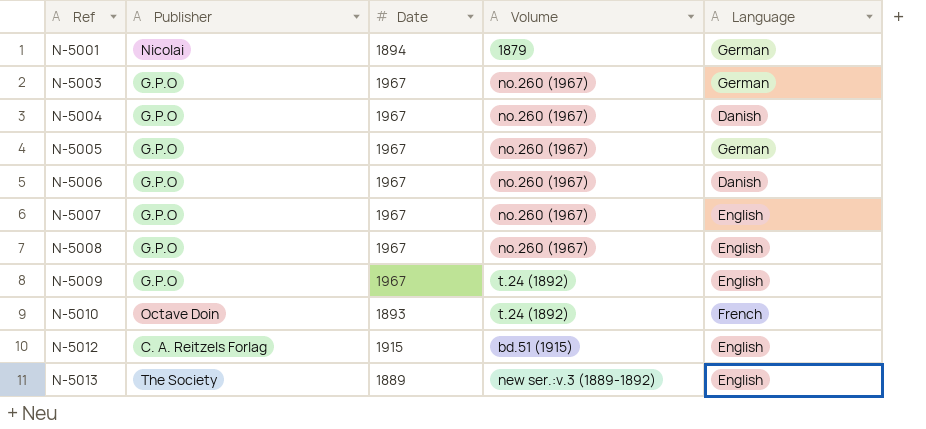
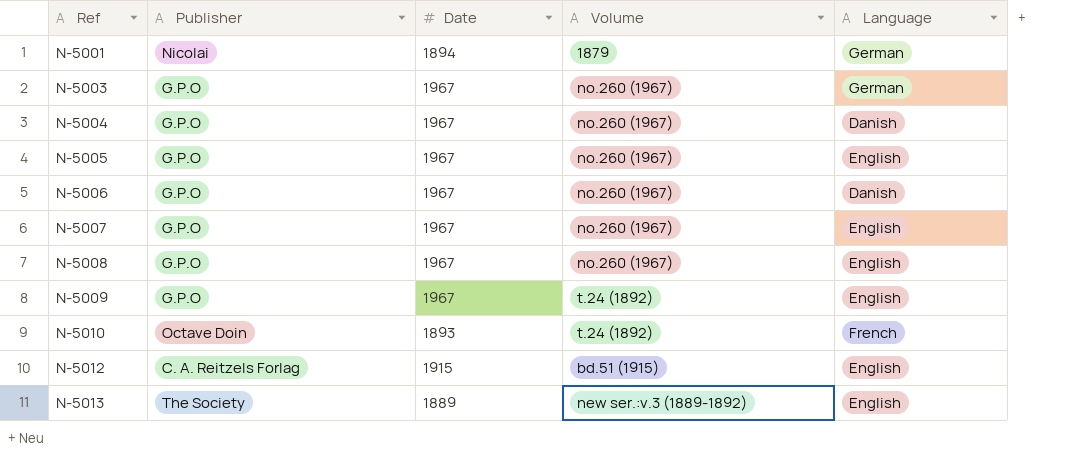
N-5005 | Language: German -> English

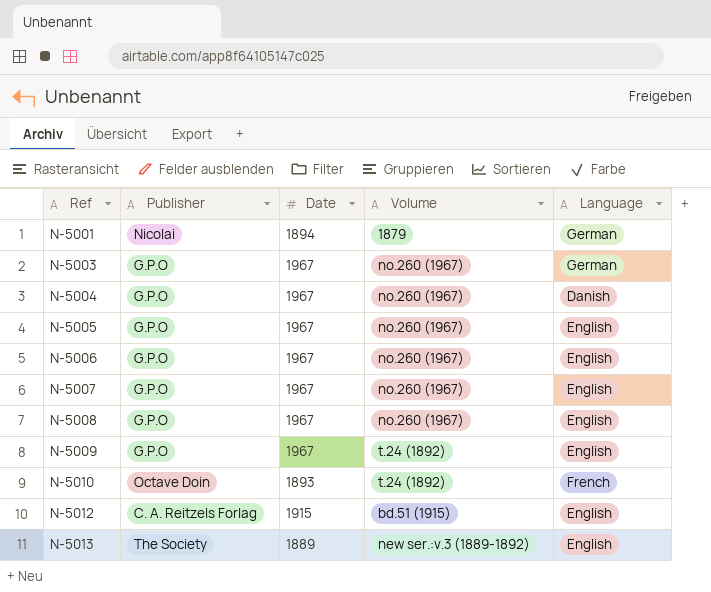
N-5006 | Language: Danish -> English

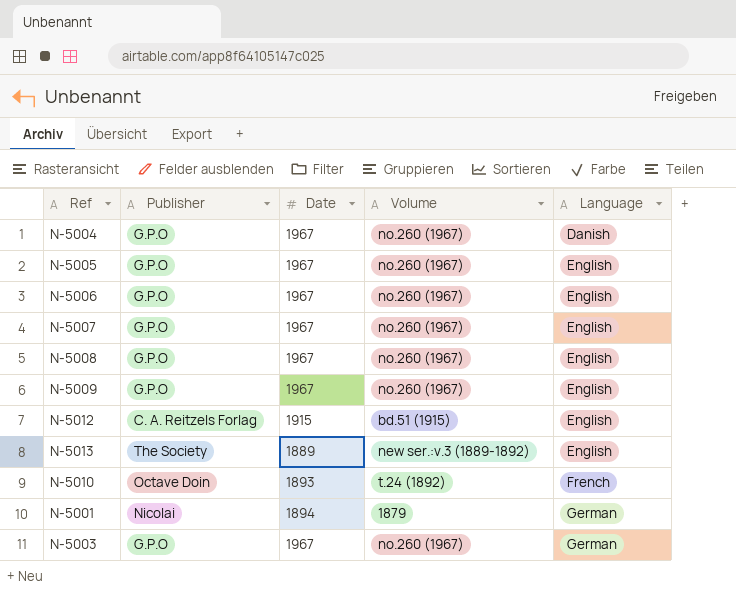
row order: Ref ascending -> Language ascending
N-5009 | Volume: t.24 (1892) -> no.260 (1967)

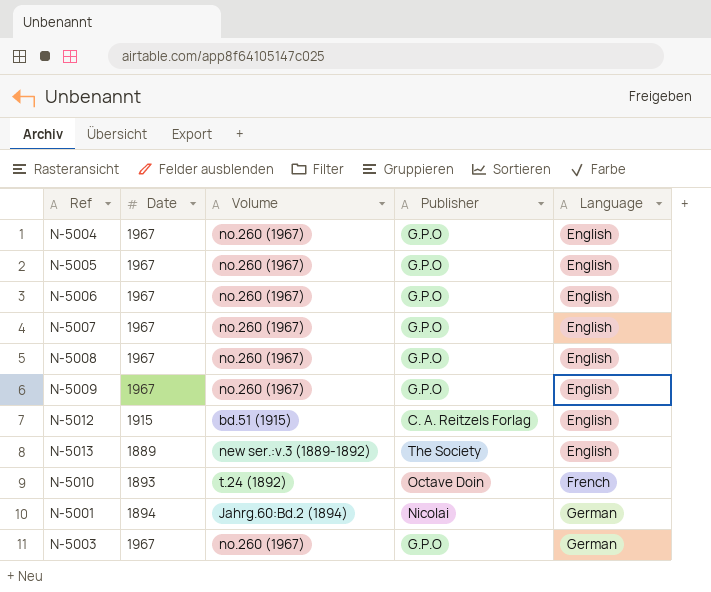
column Publisher | position: 2 -> 4
N-5004 | Language: Danish -> English
N-5001 | Volume: 1879 -> Jahrg.60:Bd.2 (1894)

